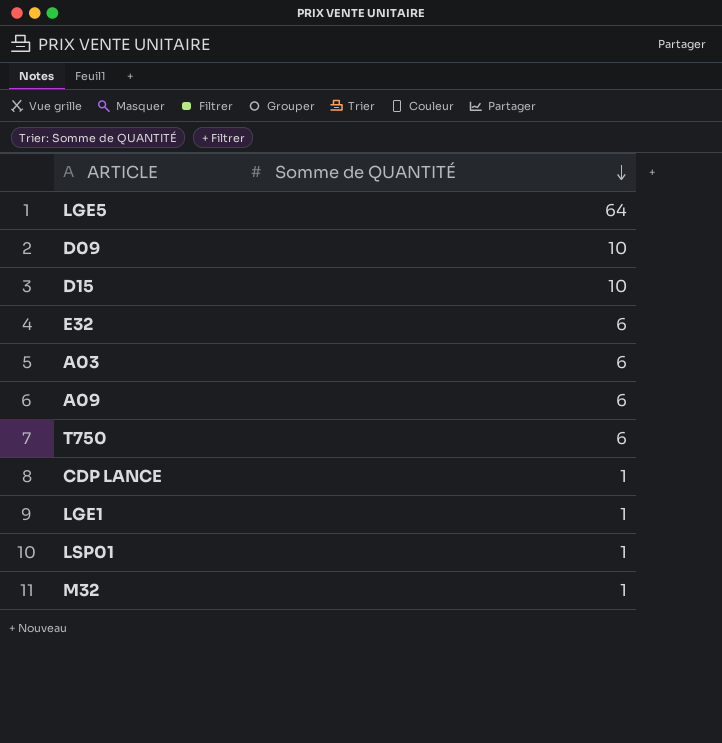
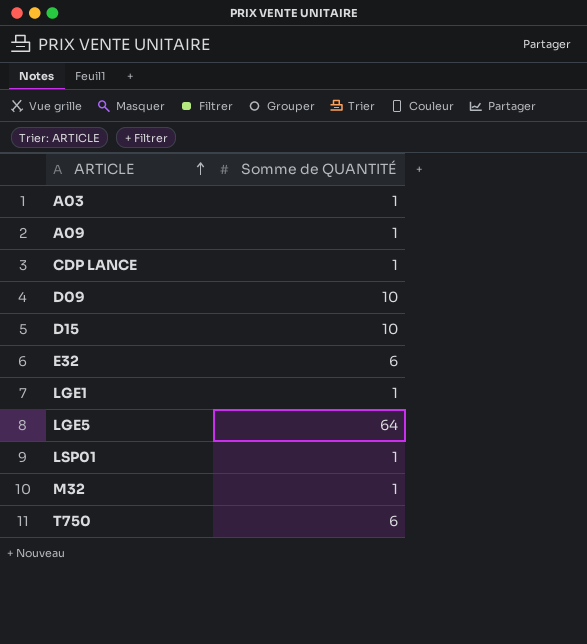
row order: Somme de QUANTITÉ descending -> ARTICLE ascending
A03 | Somme de QUANTITÉ: 6 -> 1
A09 | Somme de QUANTITÉ: 6 -> 1

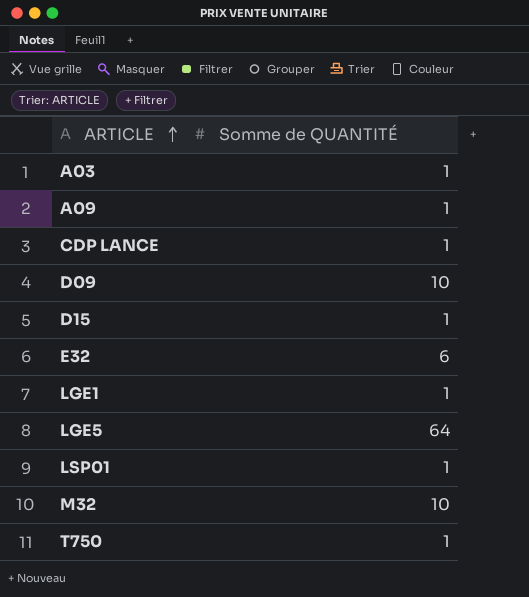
D15 | Somme de QUANTITÉ: 10 -> 1
M32 | Somme de QUANTITÉ: 1 -> 10
T750 | Somme de QUANTITÉ: 6 -> 1

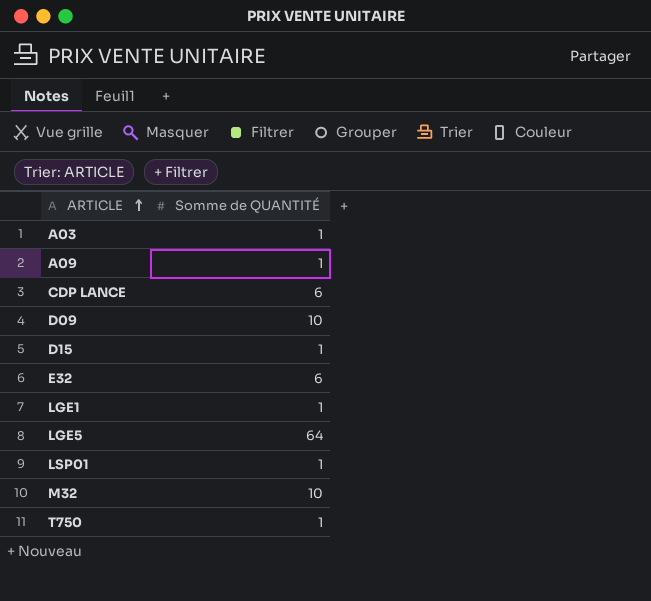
CDP LANCE | Somme de QUANTITÉ: 1 -> 6

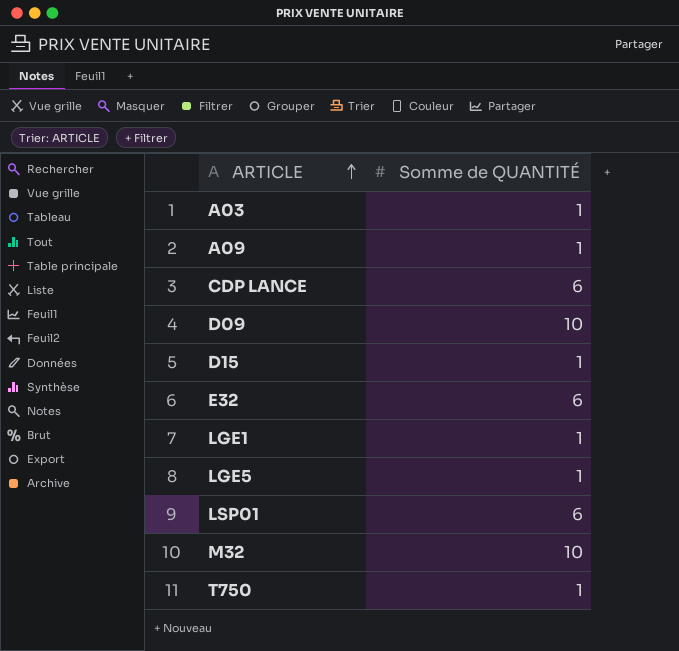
LGE5 | Somme de QUANTITÉ: 64 -> 1
LSP01 | Somme de QUANTITÉ: 1 -> 6

